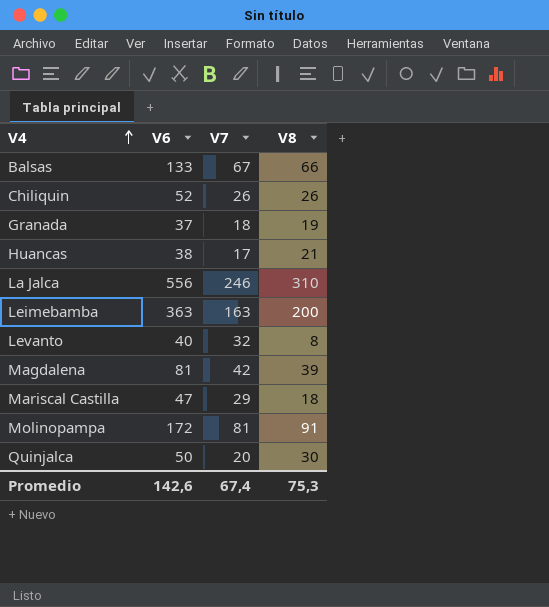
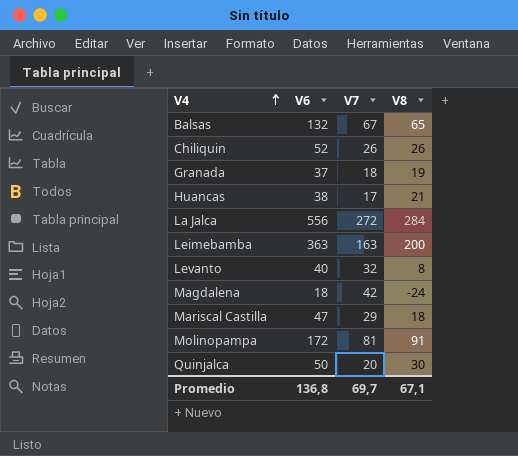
Balsas | V6: 133 -> 132
Balsas | V8: 66 -> 65
La Jalca | V7: 246 -> 272
La Jalca | V8: 310 -> 284
Magdalena | V6: 81 -> 18
Magdalena | V8: 39 -> -24
Promedio | V6: 142,6 -> 136,8
Promedio | V7: 67,4 -> 69,7
Promedio | V8: 75,3 -> 67,1

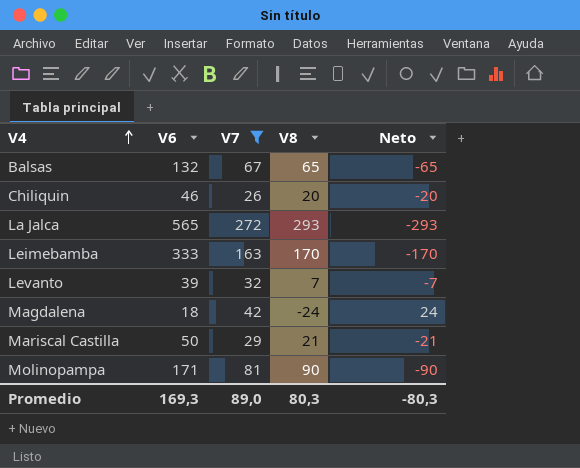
filter: none -> V7 >= 26
column Neto | formula: none -> [V7] - [V6]
Chiliquin | V6: 52 -> 46
Chiliquin | V8: 26 -> 20
La Jalca | V6: 556 -> 565
La Jalca | V8: 284 -> 293
Leimebamba | V6: 363 -> 333
Leimebamba | V8: 200 -> 170
Levanto | V6: 40 -> 39
Levanto | V8: 8 -> 7
Mariscal Castilla | V6: 47 -> 50
Mariscal Castilla | V8: 18 -> 21
Molinopampa | V6: 172 -> 171
Molinopampa | V8: 91 -> 90
Promedio | V6: 136,8 -> 169,3
Promedio | V7: 69,7 -> 89,0
Promedio | V8: 67,1 -> 80,3

